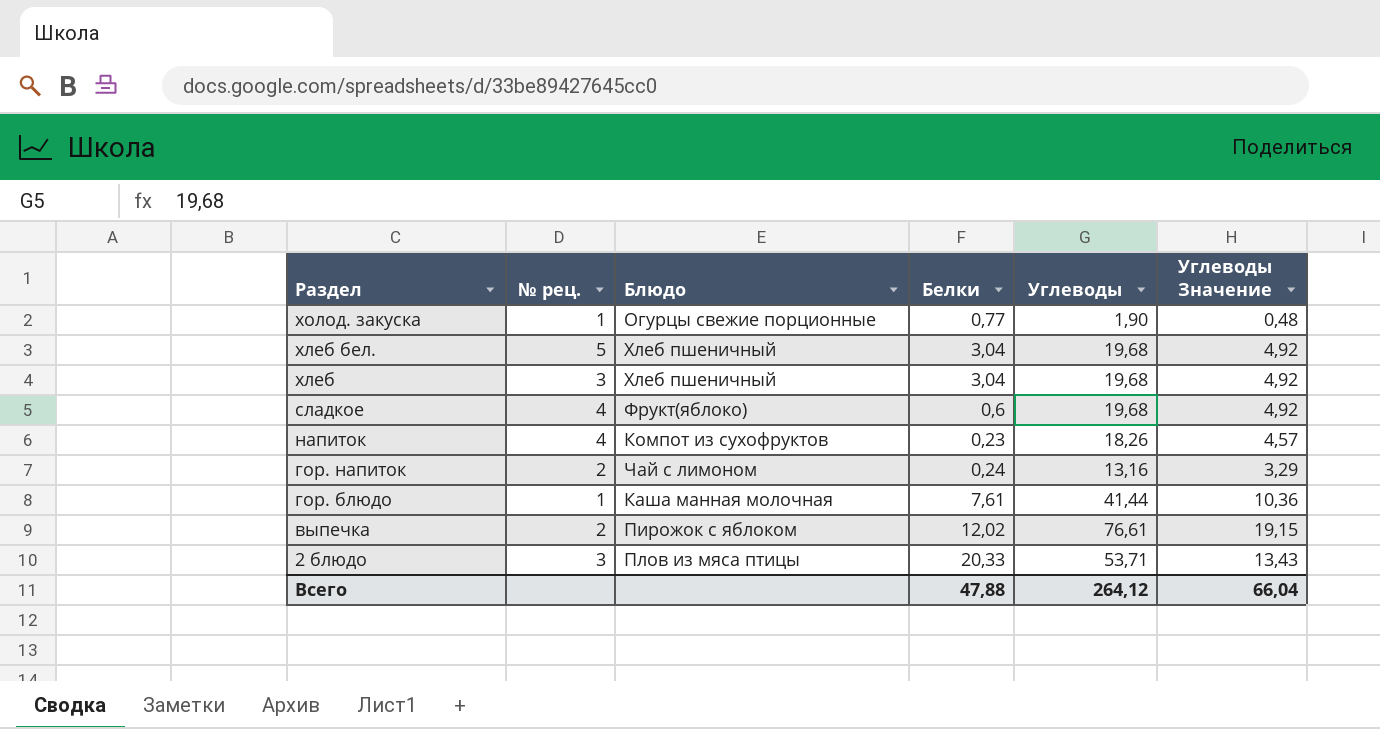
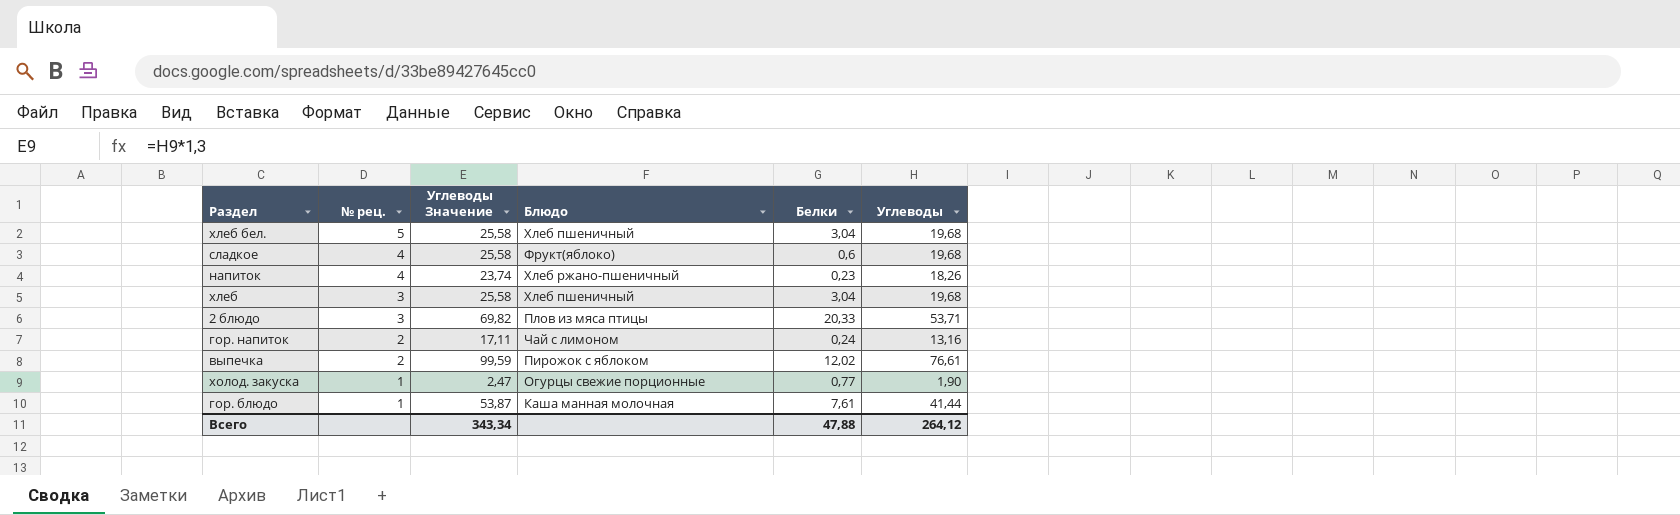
row order: Раздел descending -> № рец. descending
column Углеводы Значение | formula: [Углеводы] * 0,25 -> [Углеводы] * 1,3
column Углеводы Значение | position: 6 -> 3
напиток | Блюдо: Компот из сухофруктов -> Хлеб ржано-пшеничный
Всего | Углеводы Значение: 66,04 -> 343,34

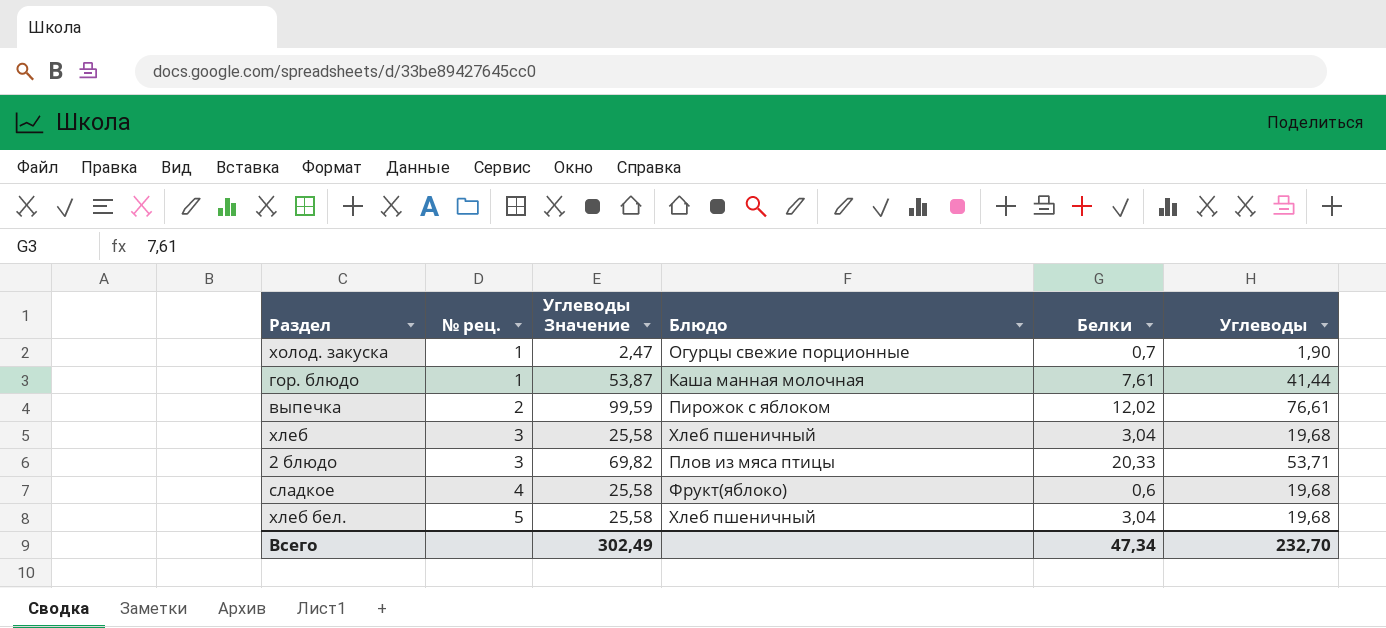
row order: № рец. descending -> № рец. ascending
row напиток: 4 | 23,74 | Хлеб ржано-пшеничный | 0,23 | 18,26 -> none
row гор. напиток: 2 | 17,11 | Чай с лимоном | 0,24 | 13,16 -> none
холод. закуска | Белки: 0,77 -> 0,7
Всего | Углеводы Значение: 343,34 -> 302,49
Всего | Белки: 47,88 -> 47,34
Всего | Углеводы: 264,12 -> 232,70

